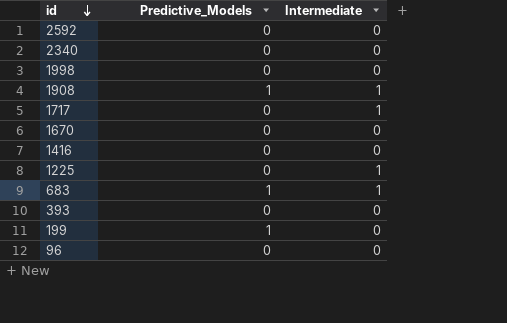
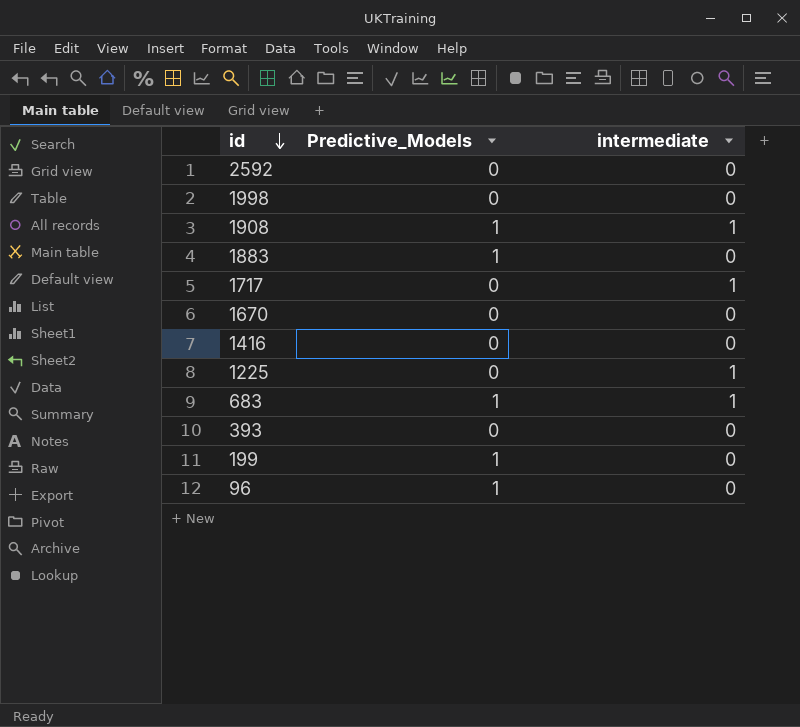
column name: Intermediate -> intermediate
row 2340: 0 | 0 -> none
row 1883: none -> 1 | 0
96 | Predictive_Models: 0 -> 1

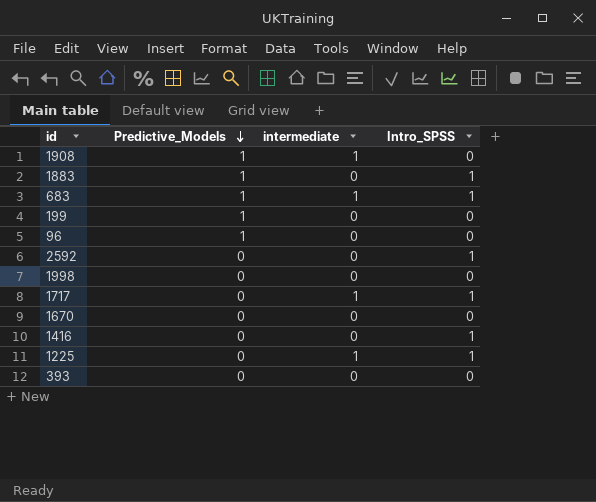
row order: id descending -> Predictive_Models descending
column Intro_SPSS | position: none -> 4

